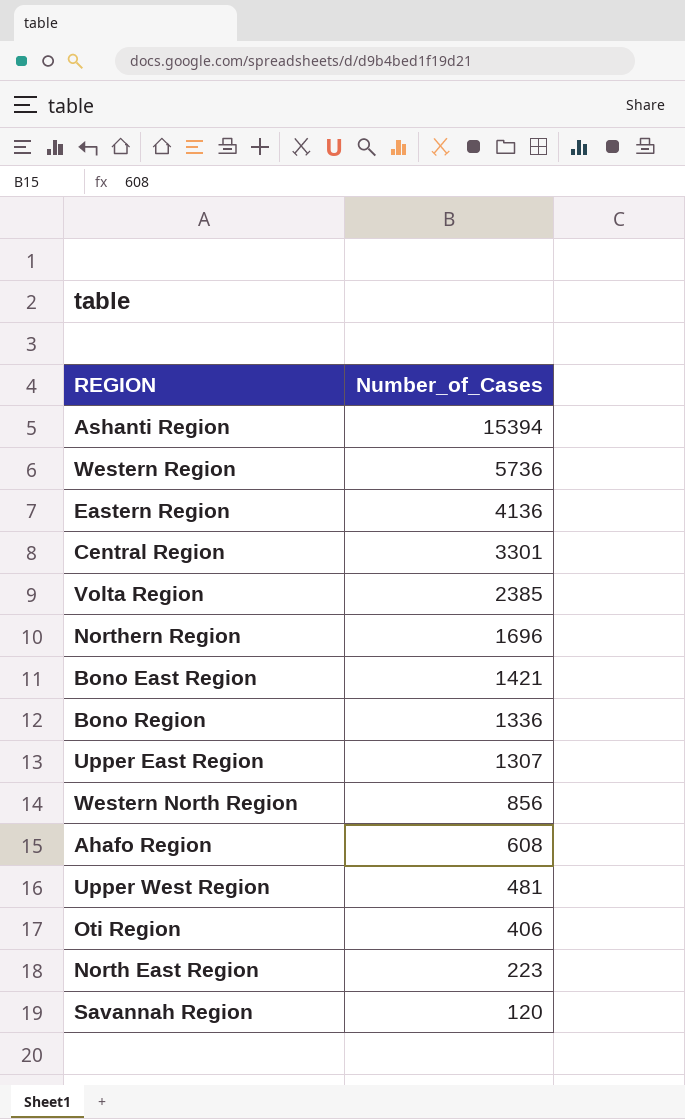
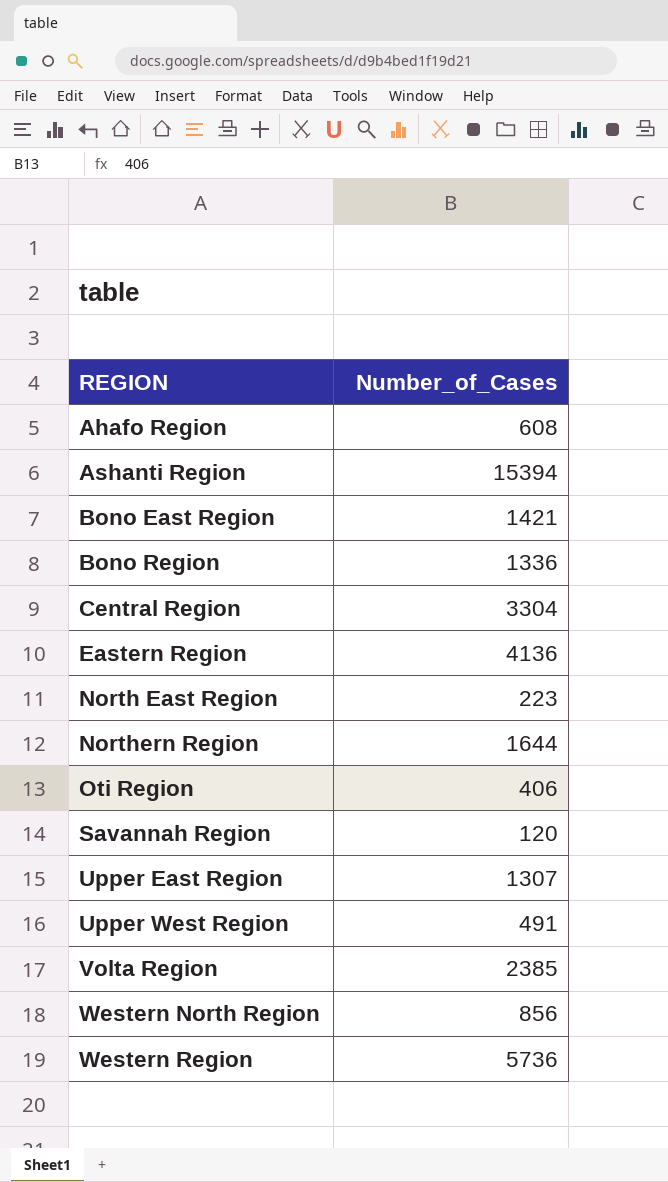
row order: Number_of_Cases descending -> REGION ascending
Central Region | Number_of_Cases: 3301 -> 3304
Northern Region | Number_of_Cases: 1696 -> 1644
Upper West Region | Number_of_Cases: 481 -> 491

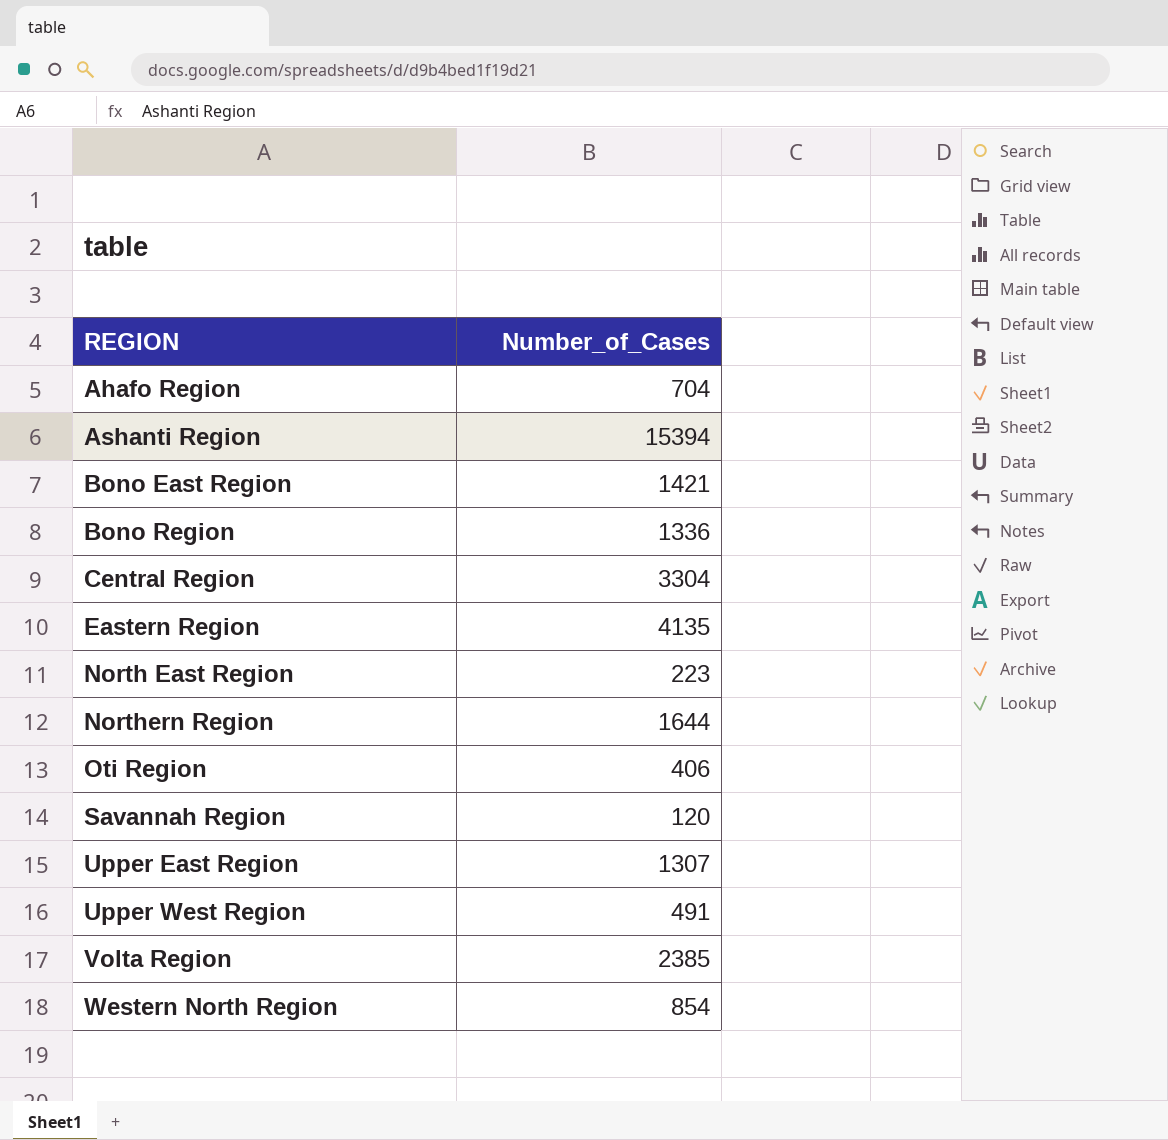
row Western Region: 5736 -> none
Ahafo Region | Number_of_Cases: 608 -> 704
Eastern Region | Number_of_Cases: 4136 -> 4135
Western North Region | Number_of_Cases: 856 -> 854

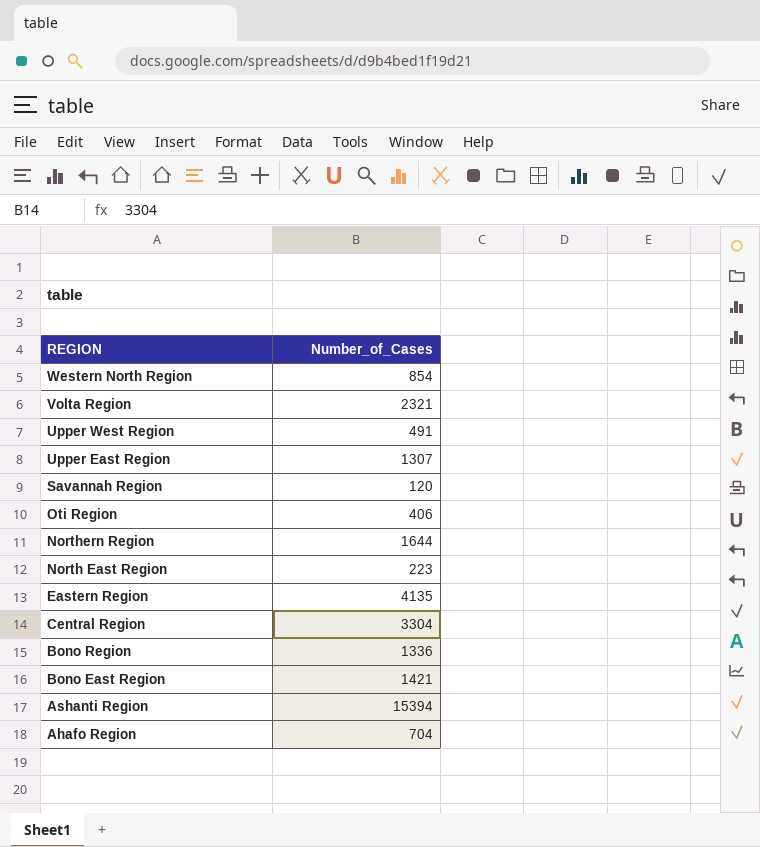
row order: REGION ascending -> REGION descending
Volta Region | Number_of_Cases: 2385 -> 2321

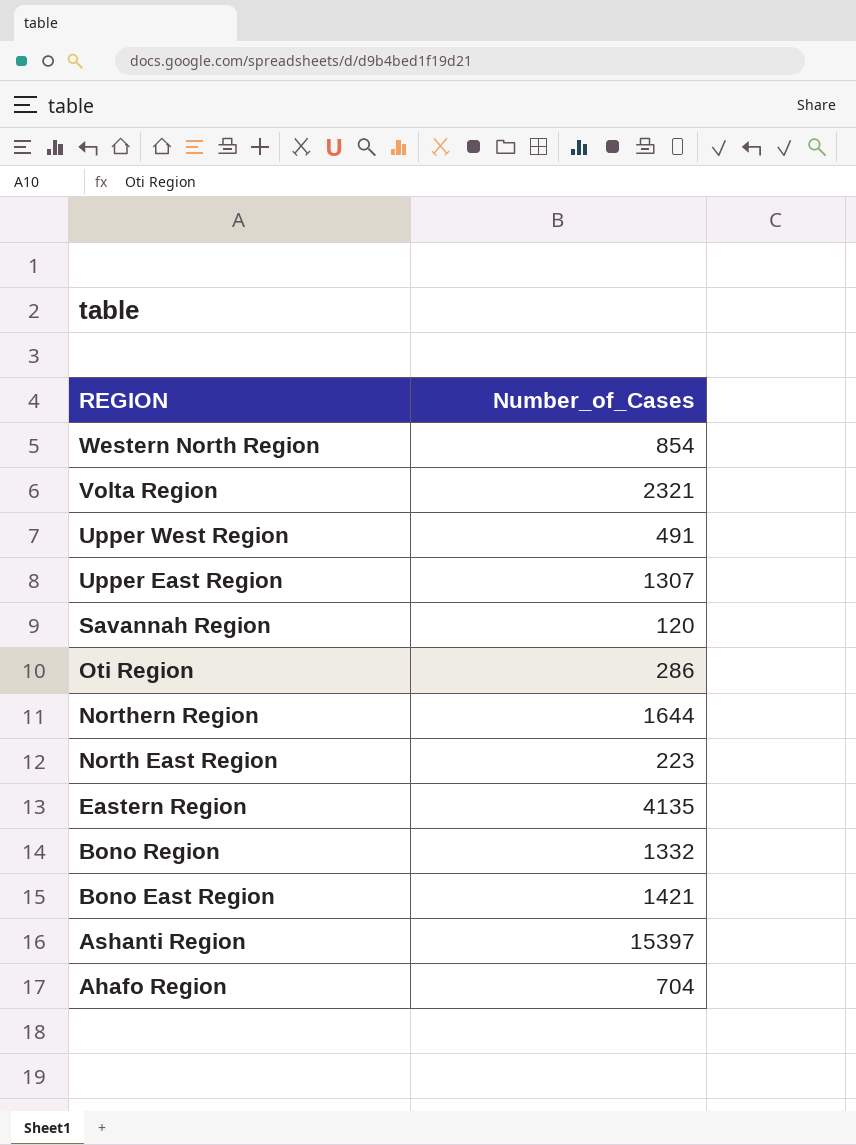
row Central Region: 3304 -> none
Oti Region | Number_of_Cases: 406 -> 286
Bono Region | Number_of_Cases: 1336 -> 1332
Ashanti Region | Number_of_Cases: 15394 -> 15397

